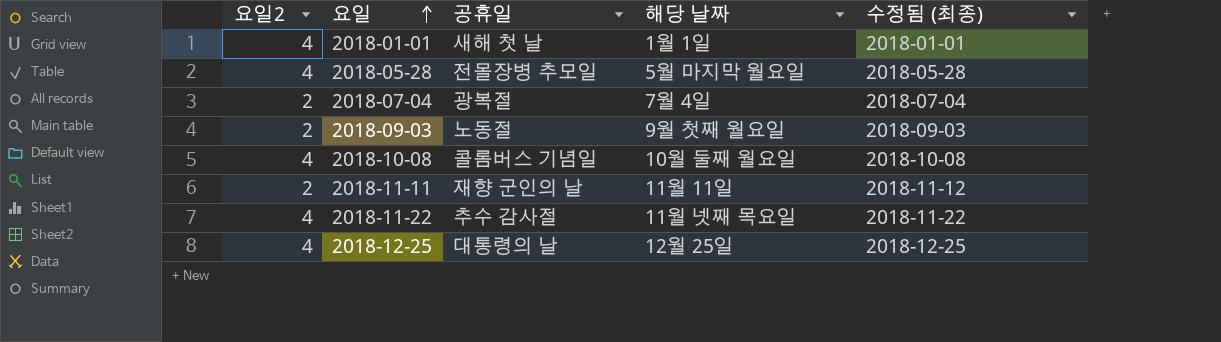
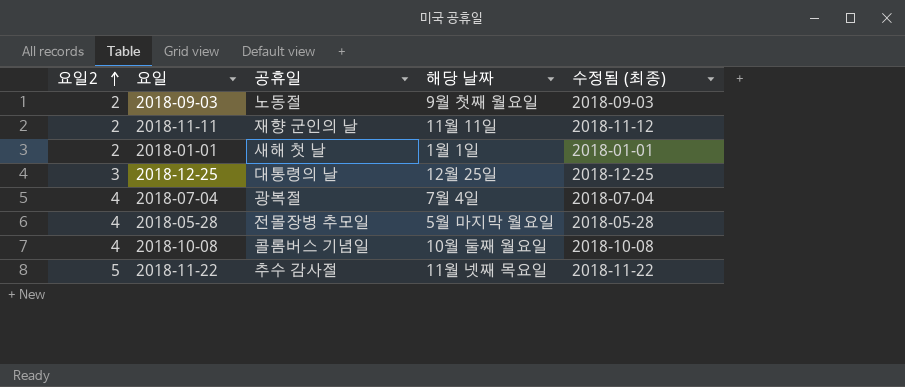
row order: 요일 ascending -> 요일2 ascending
2018-01-01 | 요일2: 4 -> 2
2018-12-25 | 요일2: 4 -> 3
2018-07-04 | 요일2: 2 -> 4
2018-11-22 | 요일2: 4 -> 5

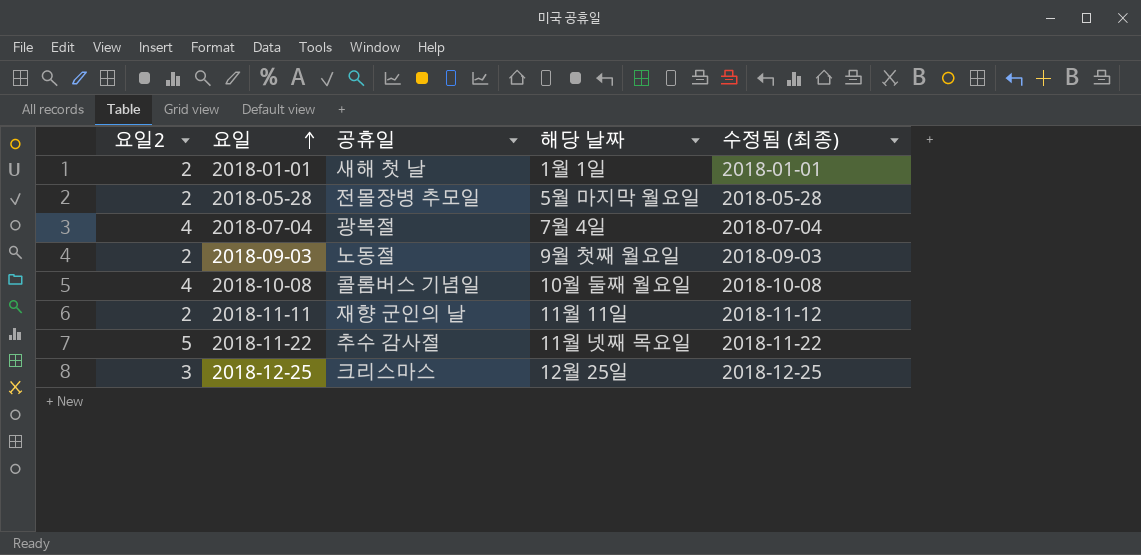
row order: 요일2 ascending -> 요일 ascending
2018-05-28 | 요일2: 4 -> 2
2018-12-25 | 공휴일: 대통령의 날 -> 크리스마스

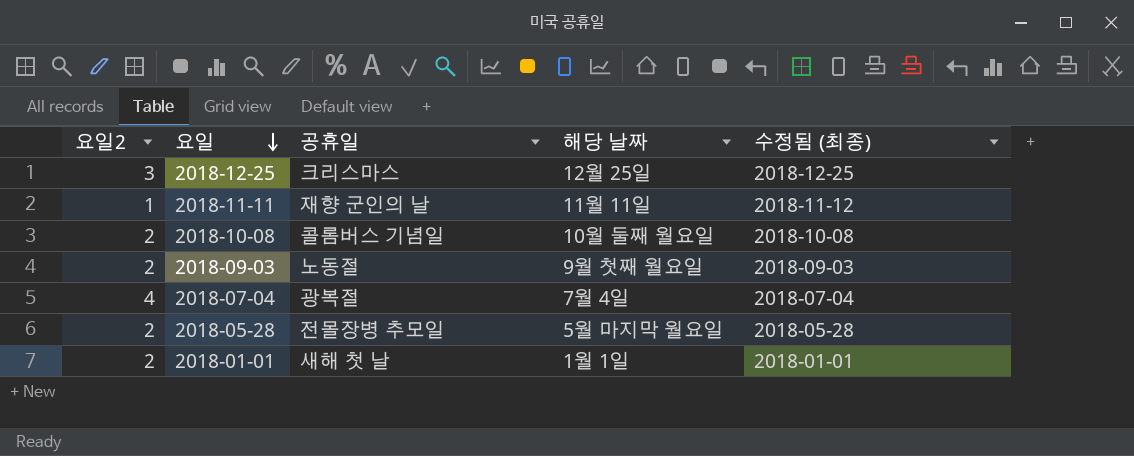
row order: 요일 ascending -> 요일 descending
row 2018-11-22: 5 | 추수 감사절 | 11월 넷째 목요일 | 2018-11-22 -> none
2018-11-11 | 요일2: 2 -> 1
2018-10-08 | 요일2: 4 -> 2

